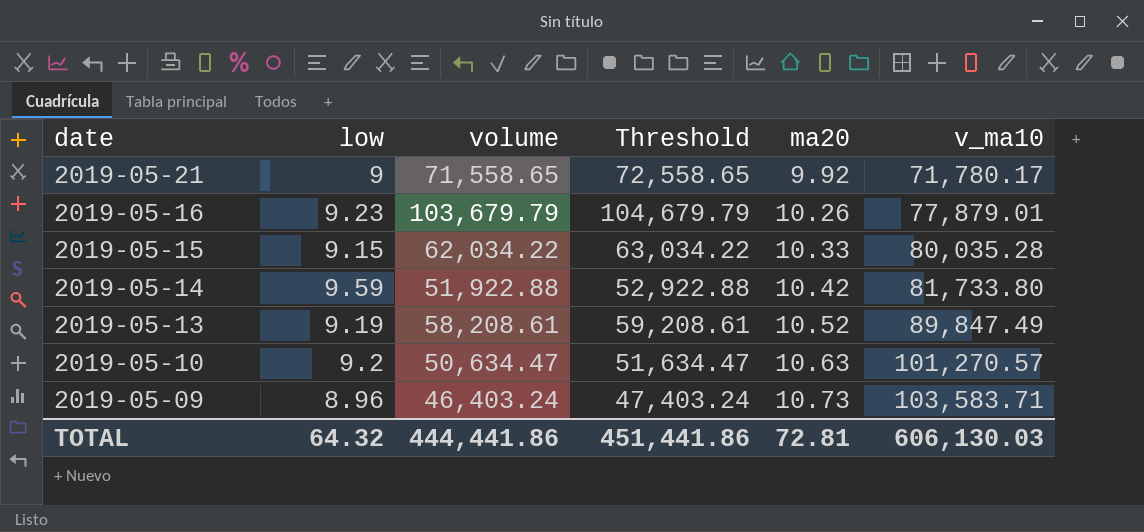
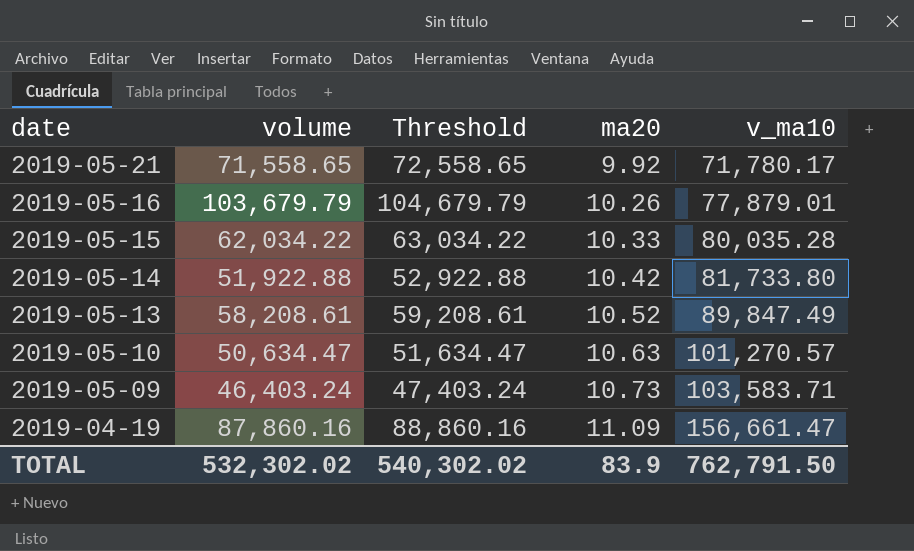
column low | position: 2 -> none
row 2019-04-19: none -> 87,860.16 | 88,860.16 | 11.09 | 156,661.47
TOTAL | volume: 444,441.86 -> 532,302.02
TOTAL | Threshold: 451,441.86 -> 540,302.02
TOTAL | ma20: 72.81 -> 83.9
TOTAL | v_ma10: 606,130.03 -> 762,791.50

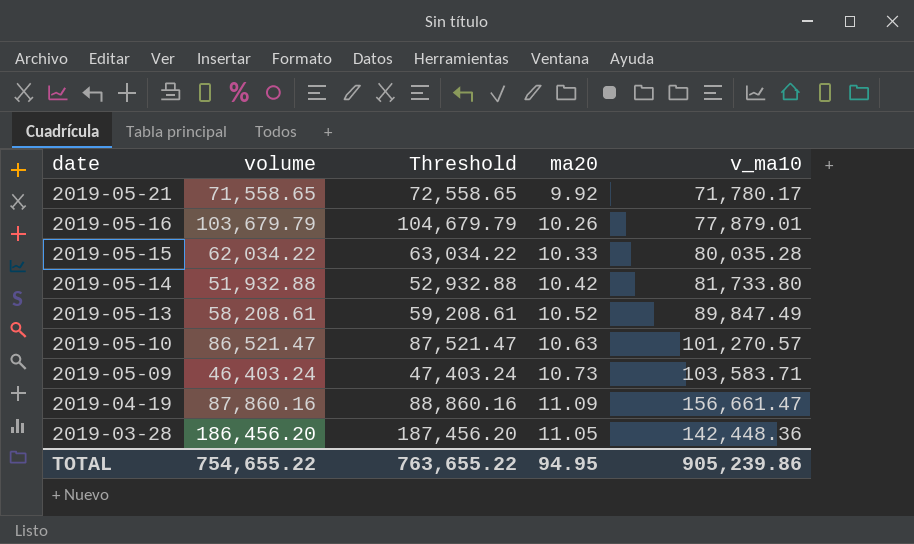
2019-05-14 | volume: 51,922.88 -> 51,932.88
2019-05-14 | Threshold: 52,922.88 -> 52,932.88
2019-05-10 | volume: 50,634.47 -> 86,521.47
2019-05-10 | Threshold: 51,634.47 -> 87,521.47
row 2019-03-28: none -> 186,456.20 | 187,456.20 | 11.05 | 142,448.36
TOTAL | volume: 532,302.02 -> 754,655.22
TOTAL | Threshold: 540,302.02 -> 763,655.22
TOTAL | ma20: 83.9 -> 94.95
TOTAL | v_ma10: 762,791.50 -> 905,239.86

